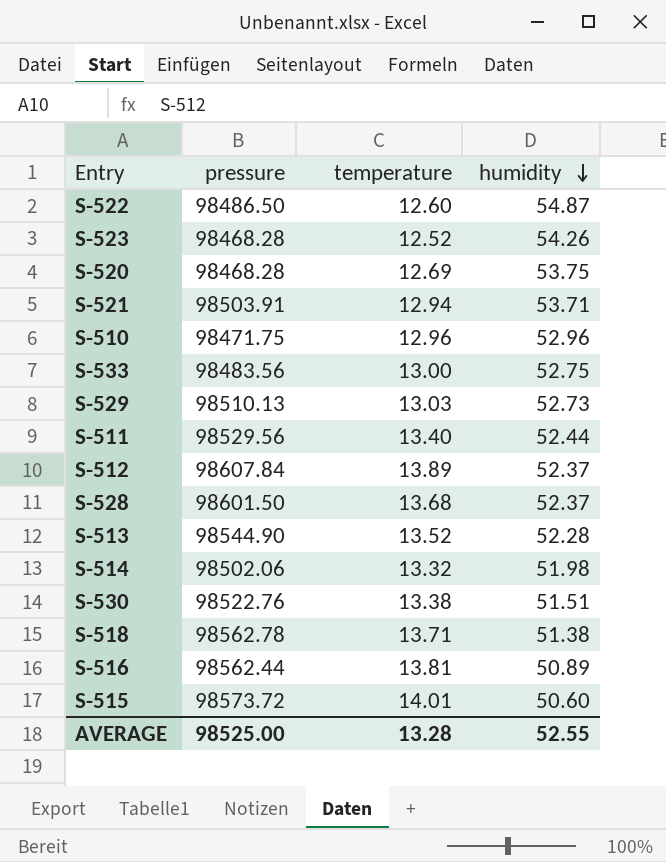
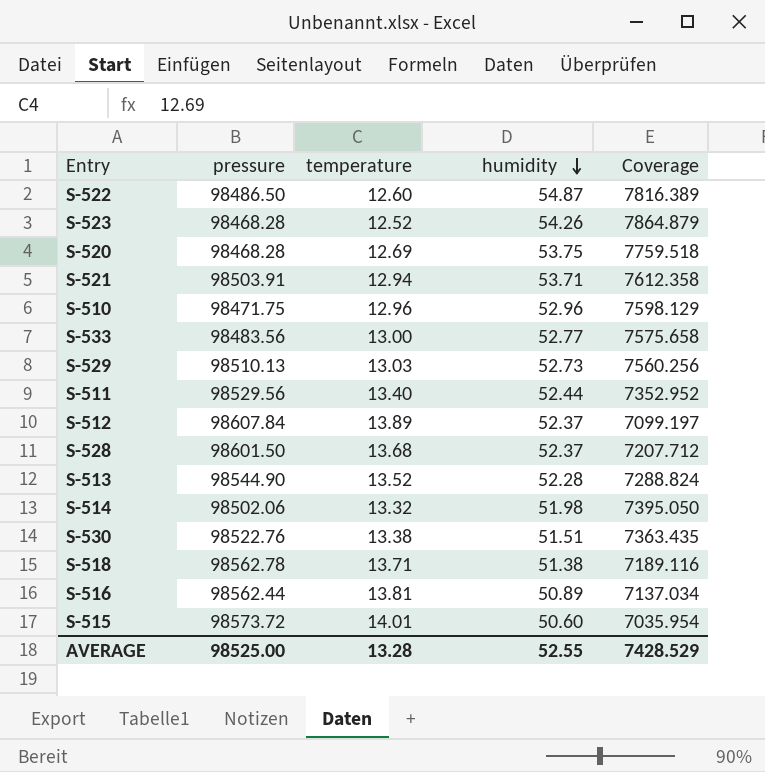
column Coverage | formula: none -> [pressure] / [temperature]
S-533 | humidity: 52.75 -> 52.77

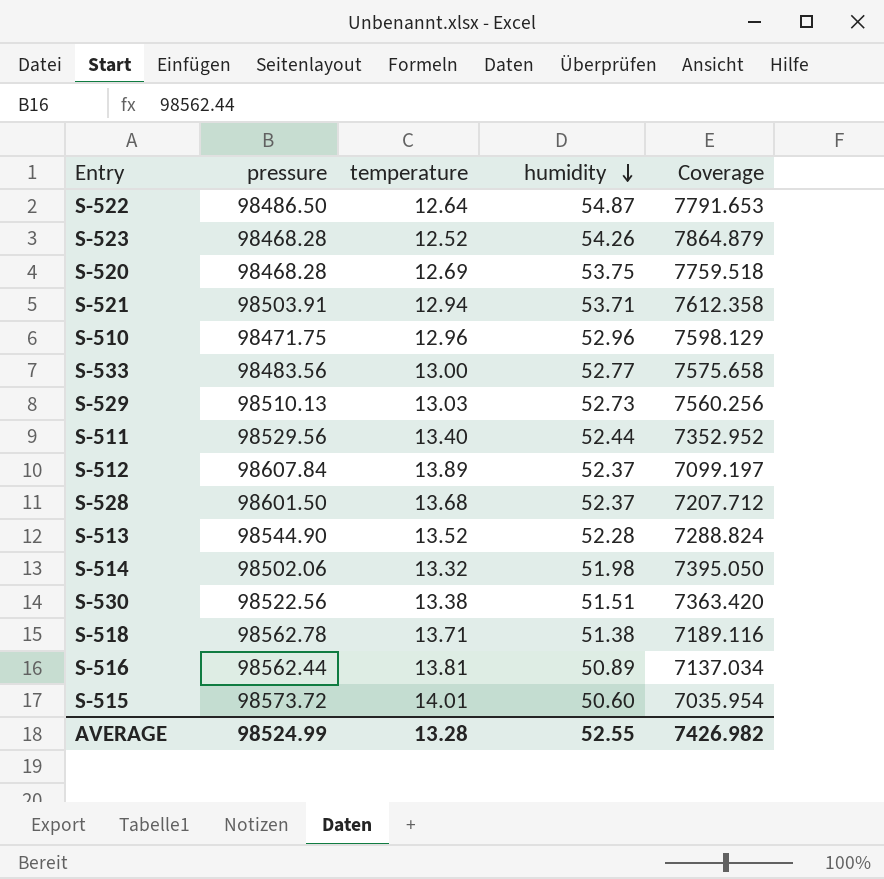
S-522 | temperature: 12.60 -> 12.64
S-522 | Coverage: 7816.389 -> 7791.653
S-530 | pressure: 98522.76 -> 98522.56
S-530 | Coverage: 7363.435 -> 7363.420
AVERAGE | pressure: 98525.00 -> 98524.99
AVERAGE | Coverage: 7428.529 -> 7426.982

